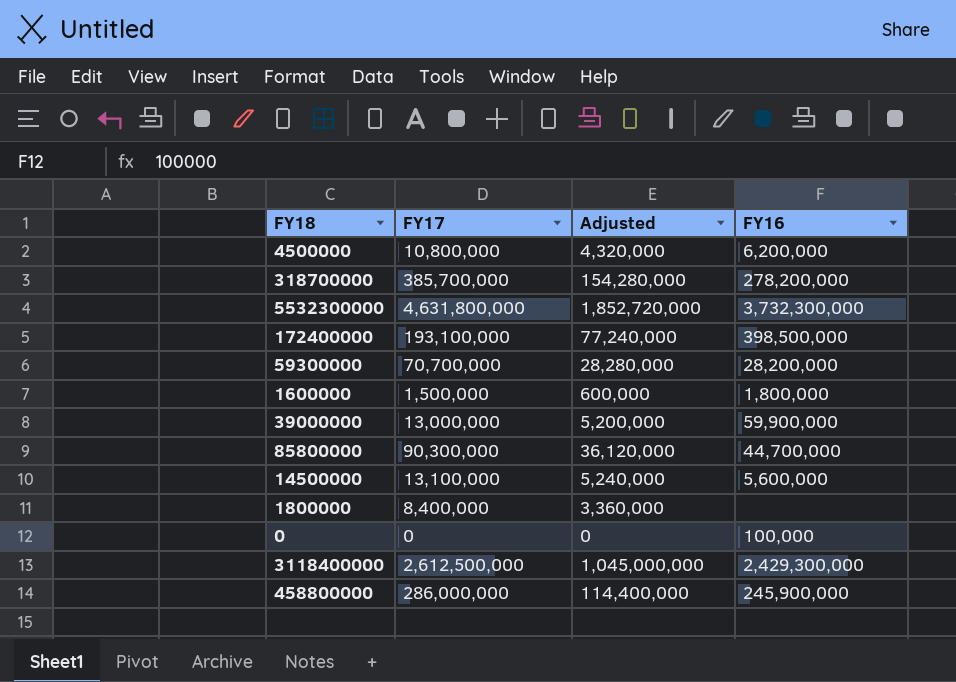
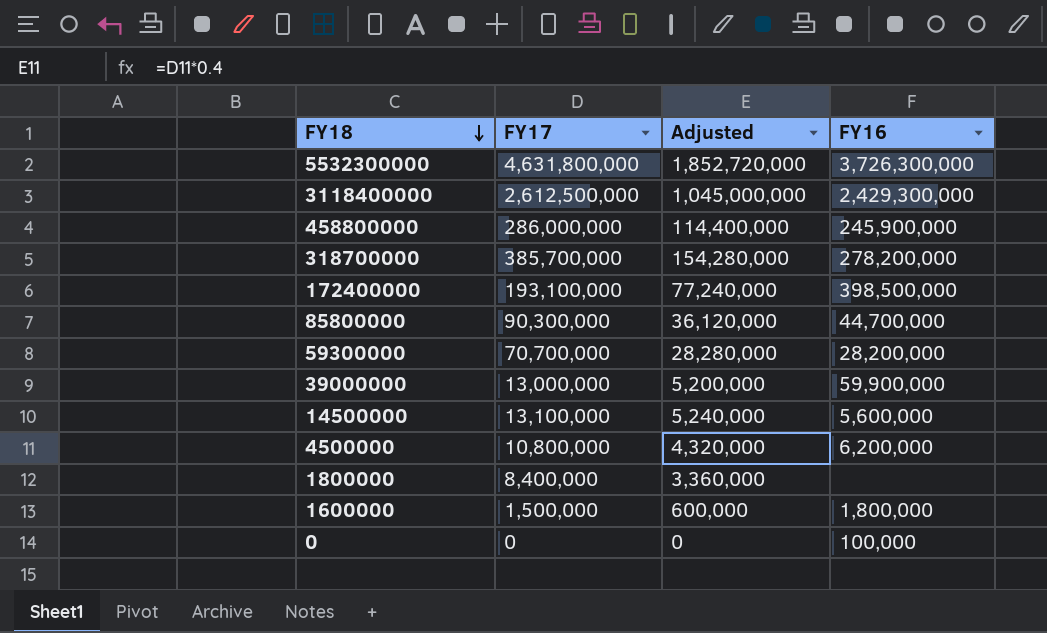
row order: none -> FY18 descending
5532300000 | FY16: 3,732,300,000 -> 3,726,300,000

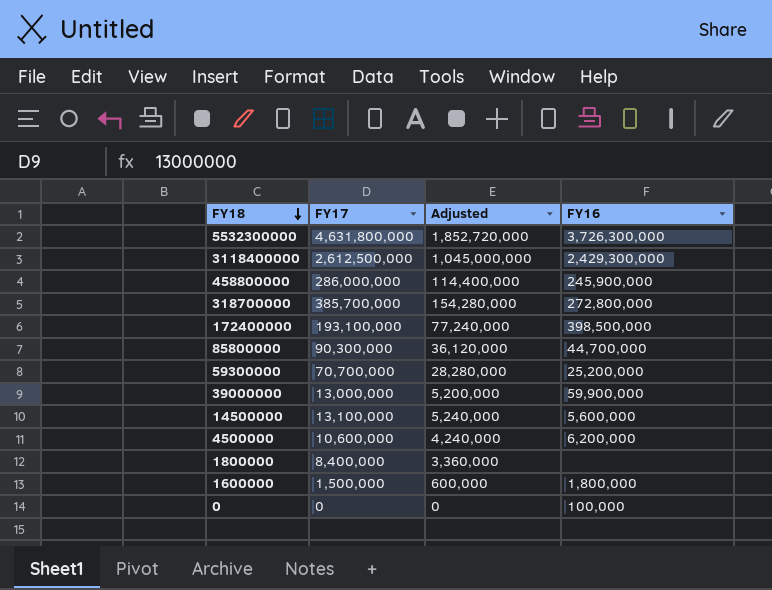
318700000 | FY16: 278,200,000 -> 272,800,000
59300000 | FY16: 28,200,000 -> 25,200,000
4500000 | FY17: 10,800,000 -> 10,600,000
4500000 | Adjusted: 4,320,000 -> 4,240,000

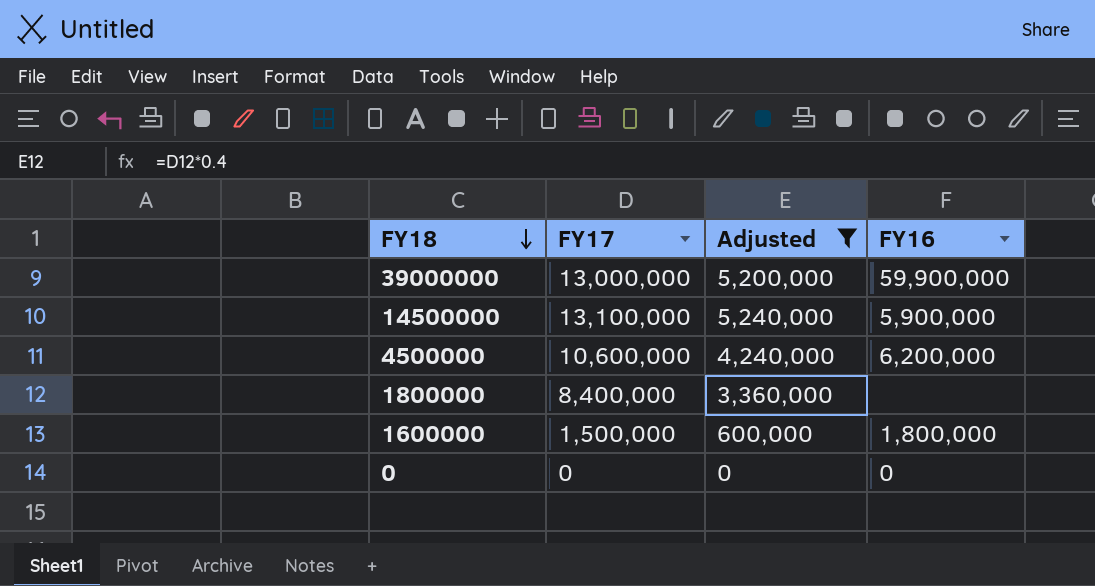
filter: none -> Adjusted <= 5,240,000
14500000 | FY16: 5,600,000 -> 5,900,000
0 | FY16: 100,000 -> 0

